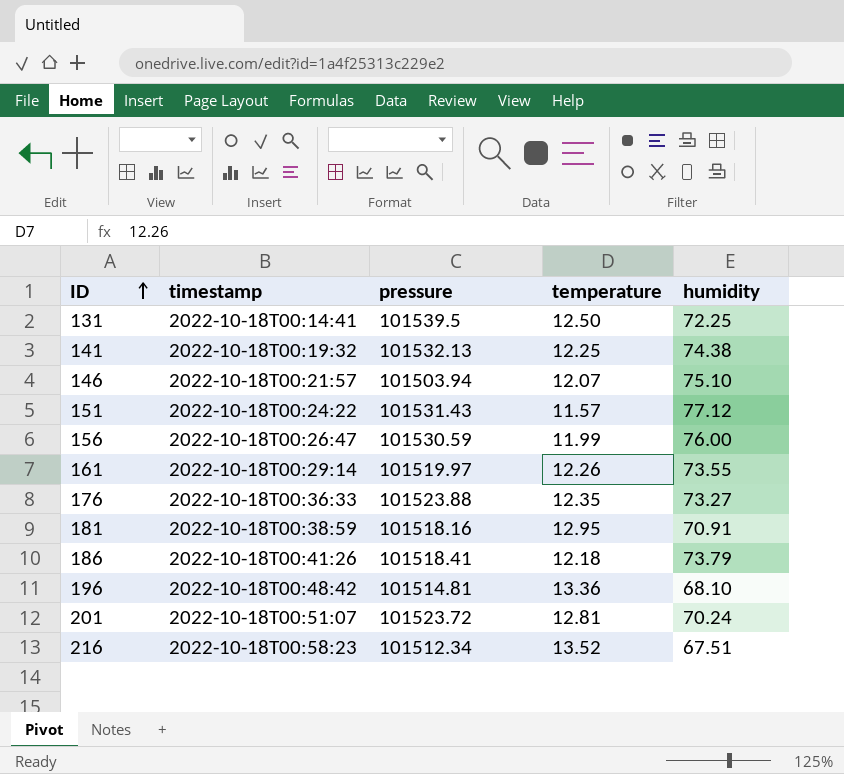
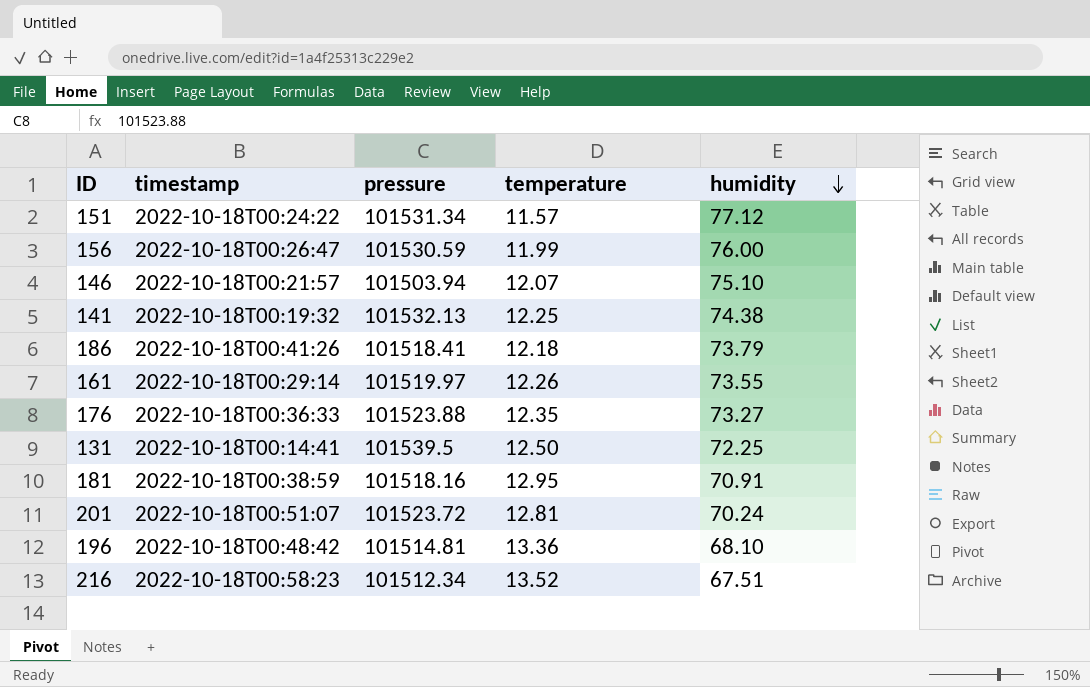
row order: ID ascending -> humidity descending
151 | pressure: 101531.43 -> 101531.34

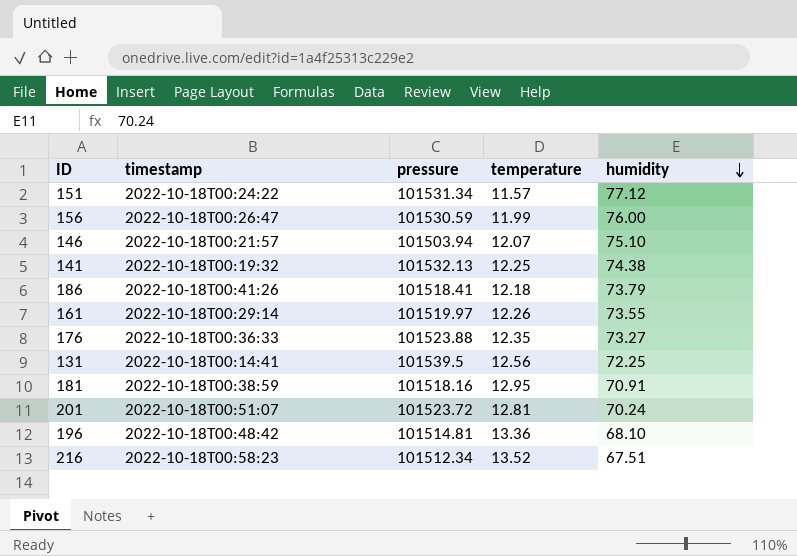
131 | temperature: 12.50 -> 12.56

